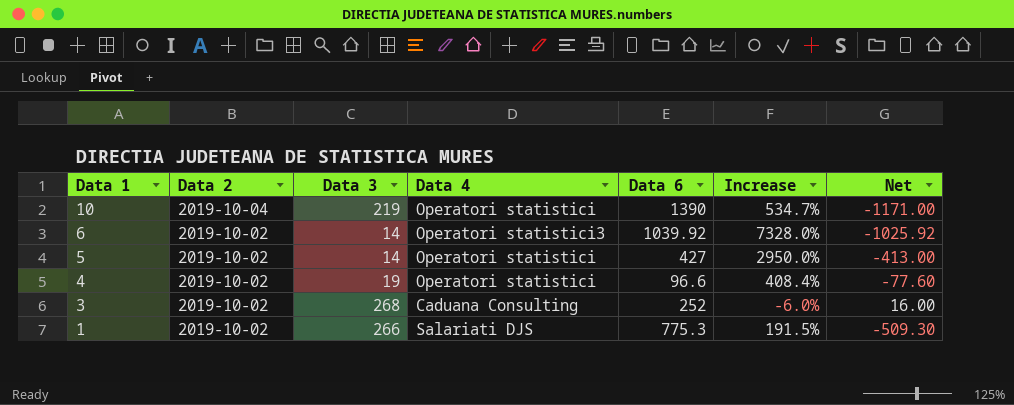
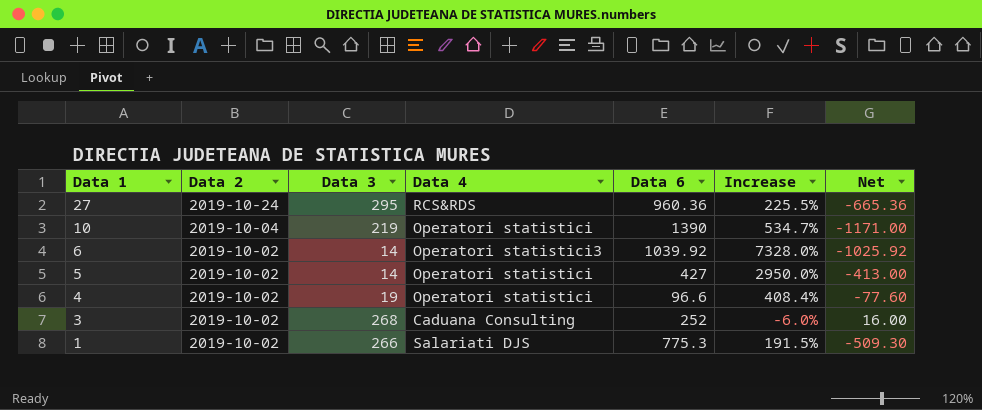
row 27: none -> 2019-10-24 | 295 | RCS&RDS | 960.36 | 225.5% | -665.36

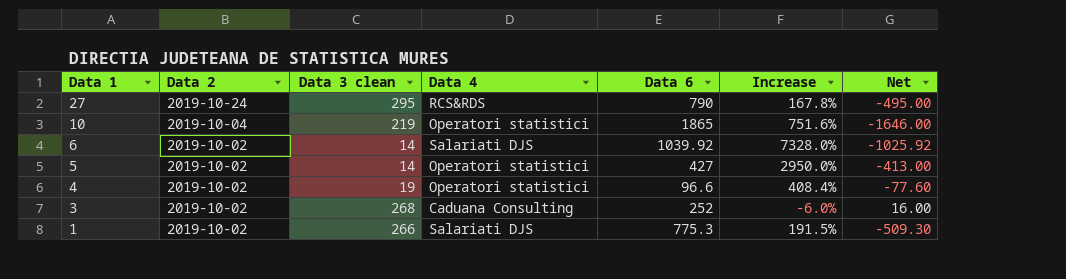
column name: Data 3 -> Data 3 clean
27 | Data 6: 960.36 -> 790
27 | Increase: 225.5% -> 167.8%
27 | Net: -665.36 -> -495.00
10 | Data 6: 1390 -> 1865
10 | Increase: 534.7% -> 751.6%
10 | Net: -1171.00 -> -1646.00
6 | Data 4: Operatori statistici3 -> Salariati DJS

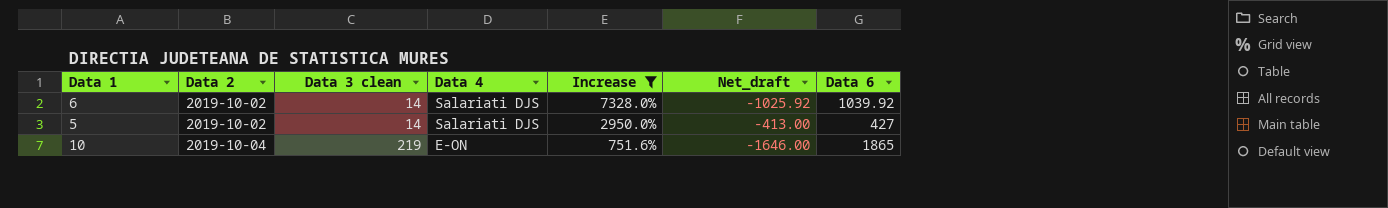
filter: none -> Increase >= 751.6%
row order: Data 1 descending -> Data 2 ascending
column name: Net -> Net_draft
column Data 6 | position: 5 -> 7
5 | Data 4: Operatori statistici -> Salariati DJS
10 | Data 4: Operatori statistici -> E-ON

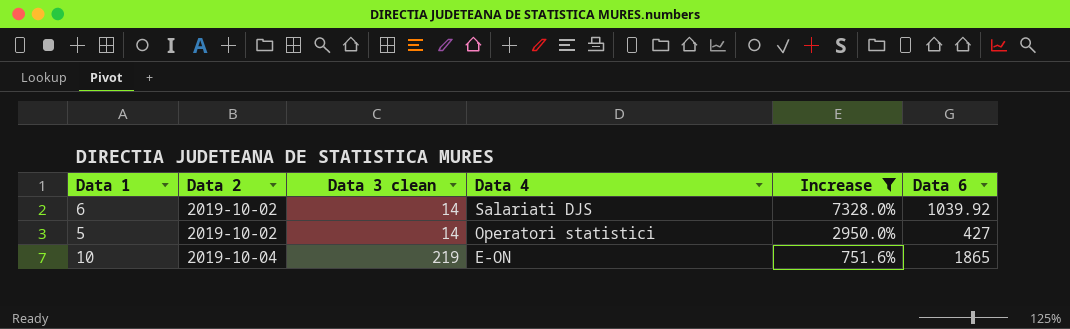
column Net_draft | formula: [Data 3 clean] - [Data 6] -> none
5 | Data 4: Salariati DJS -> Operatori statistici

